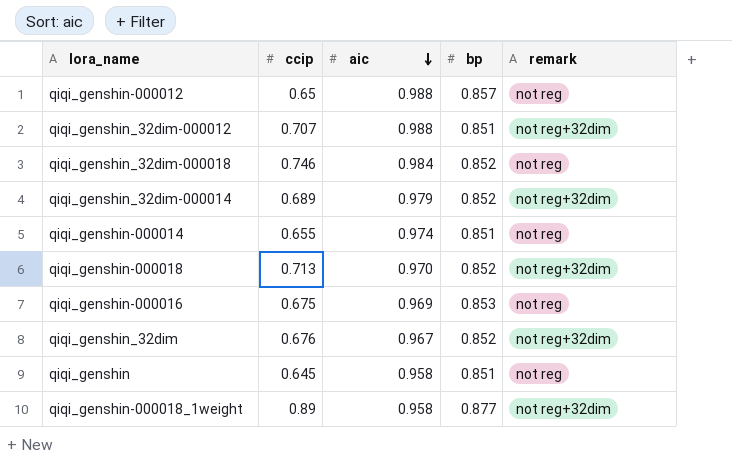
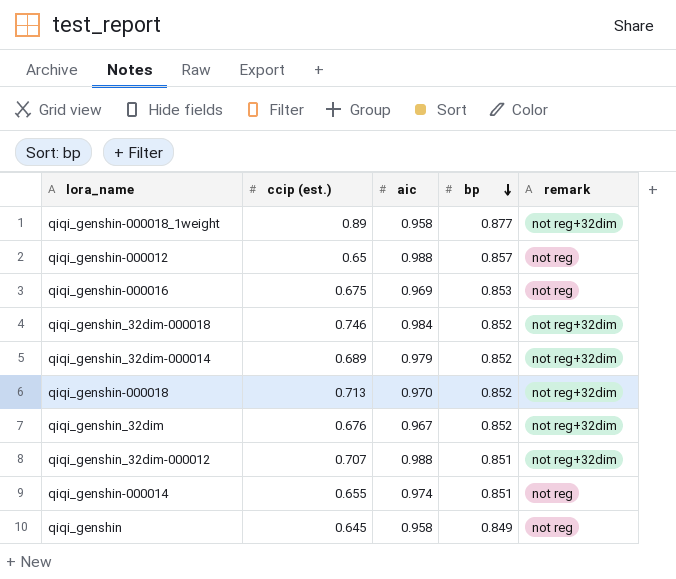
row order: aic descending -> bp descending
column name: ccip -> ccip (est.)
qiqi_genshin_32dim-000018 | remark: not reg -> not reg+32dim
qiqi_genshin | bp: 0.851 -> 0.849

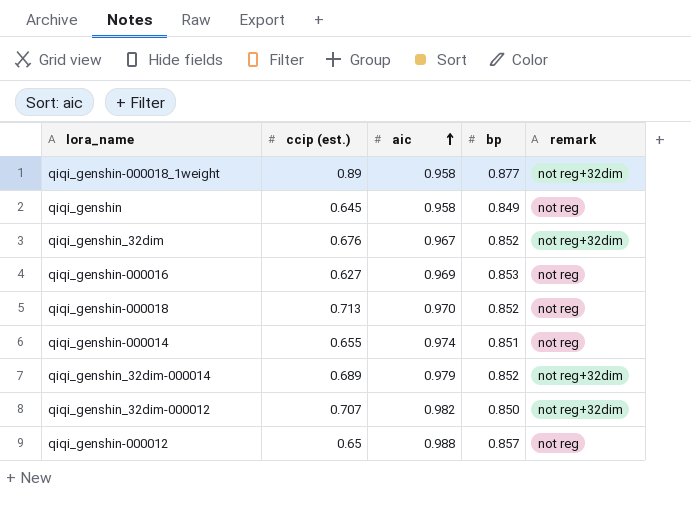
row order: bp descending -> aic ascending
row qiqi_genshin_32dim-000018: 0.746 | 0.984 | 0.852 | not reg+32dim -> none
qiqi_genshin-000016 | ccip (est.): 0.675 -> 0.627
qiqi_genshin-000018 | remark: not reg+32dim -> not reg
qiqi_genshin_32dim-000012 | aic: 0.988 -> 0.982
qiqi_genshin_32dim-000012 | bp: 0.851 -> 0.850

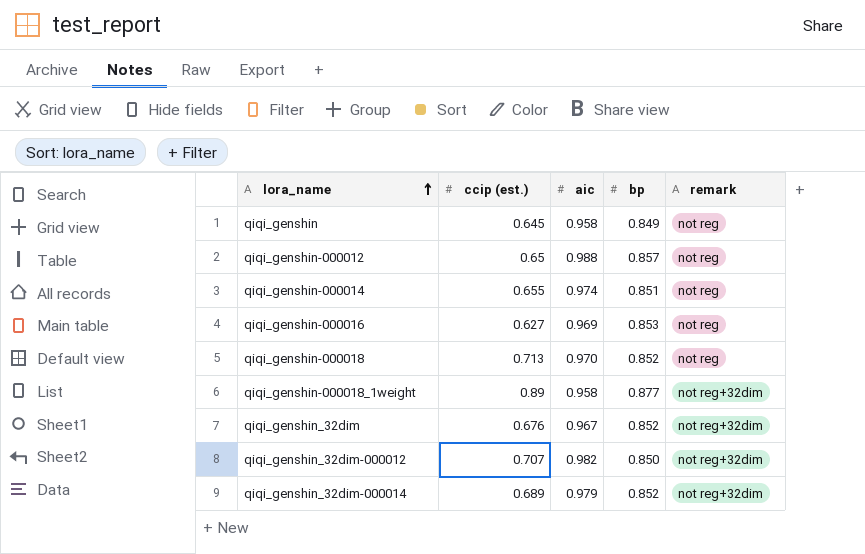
row order: aic ascending -> lora_name ascending

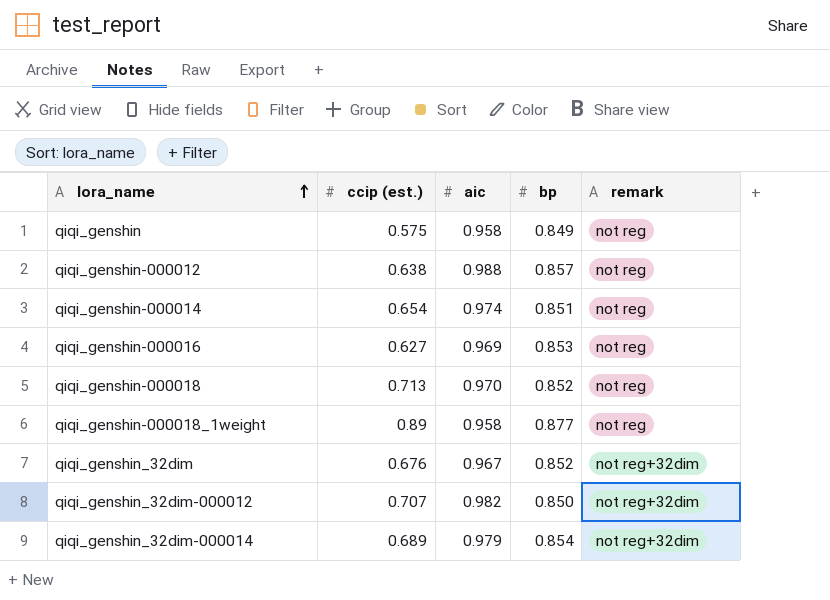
qiqi_genshin | ccip (est.): 0.645 -> 0.575
qiqi_genshin-000012 | ccip (est.): 0.65 -> 0.638
qiqi_genshin-000014 | ccip (est.): 0.655 -> 0.654
qiqi_genshin-000018_1weight | remark: not reg+32dim -> not reg
qiqi_genshin_32dim-000014 | bp: 0.852 -> 0.854

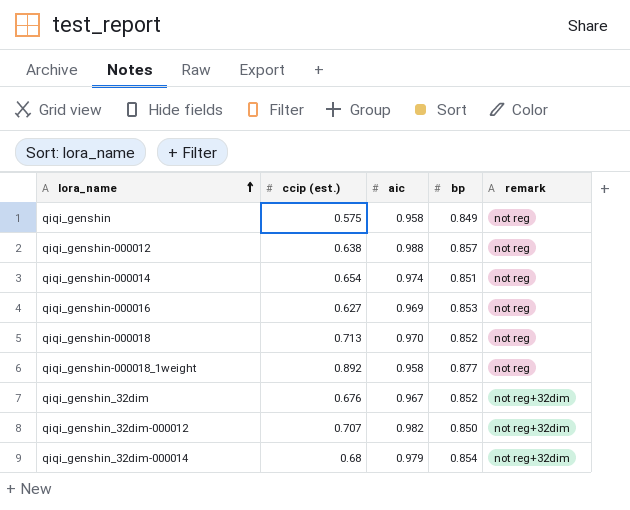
qiqi_genshin-000018_1weight | ccip (est.): 0.89 -> 0.892
qiqi_genshin_32dim-000014 | ccip (est.): 0.689 -> 0.68

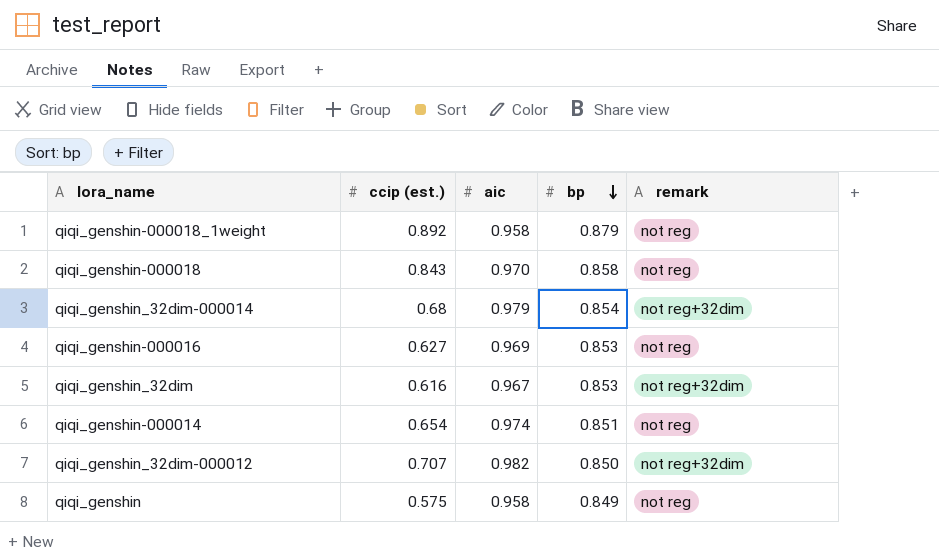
row order: lora_name ascending -> bp descending
row qiqi_genshin-000012: 0.638 | 0.988 | 0.857 | not reg -> none
qiqi_genshin-000018_1weight | bp: 0.877 -> 0.879
qiqi_genshin-000018 | ccip (est.): 0.713 -> 0.843
qiqi_genshin-000018 | bp: 0.852 -> 0.858
qiqi_genshin_32dim | ccip (est.): 0.676 -> 0.616
qiqi_genshin_32dim | bp: 0.852 -> 0.853

